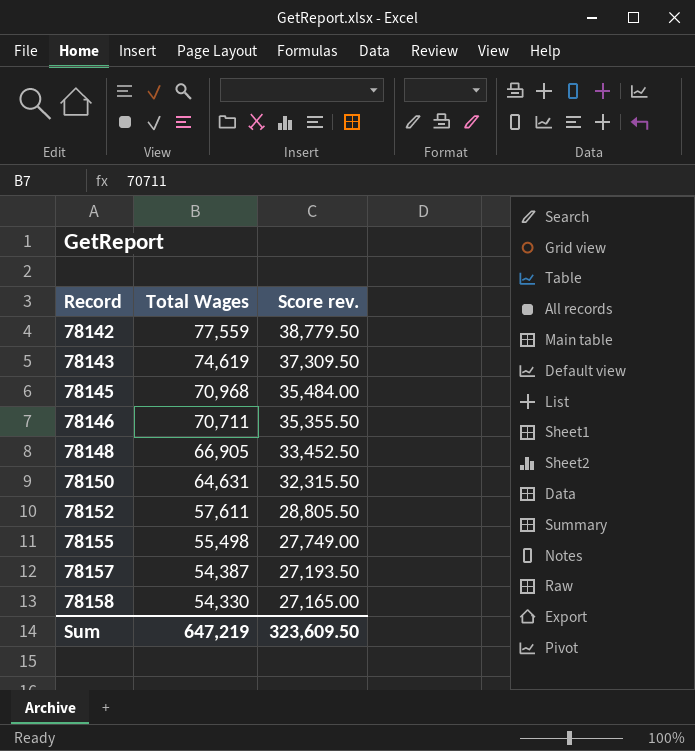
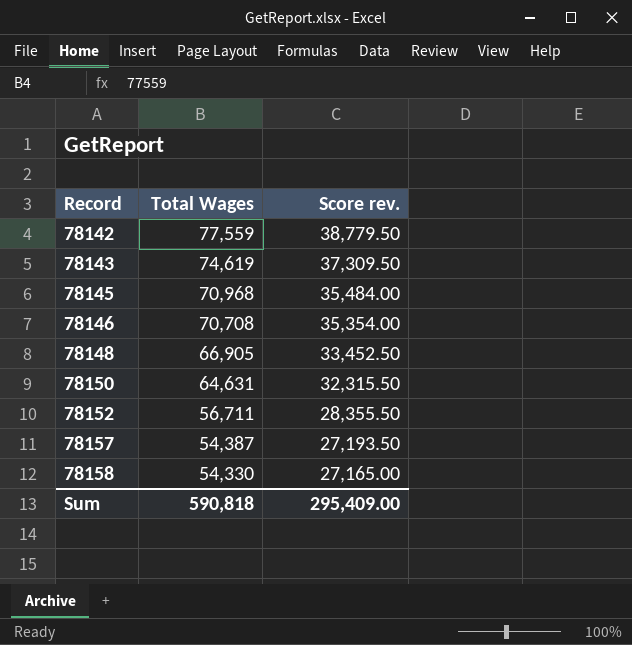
row 78155: 55,498 | 27,749.00 -> none
78146 | Total Wages: 70,711 -> 70,708
78146 | Score rev.: 35,355.50 -> 35,354.00
78152 | Total Wages: 57,611 -> 56,711
78152 | Score rev.: 28,805.50 -> 28,355.50
Sum | Total Wages: 647,219 -> 590,818
Sum | Score rev.: 323,609.50 -> 295,409.00

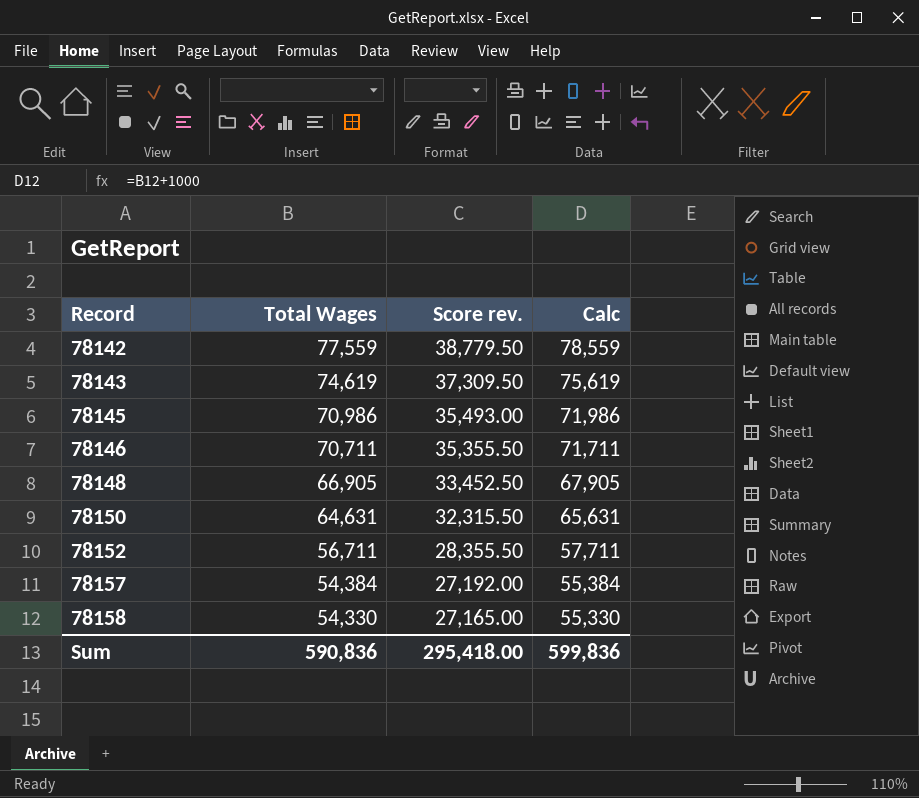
column Calc | formula: none -> [Total Wages] + 1000
78145 | Total Wages: 70,968 -> 70,986
78145 | Score rev.: 35,484.00 -> 35,493.00
78146 | Total Wages: 70,708 -> 70,711
78146 | Score rev.: 35,354.00 -> 35,355.50
78157 | Total Wages: 54,387 -> 54,384
78157 | Score rev.: 27,193.50 -> 27,192.00
Sum | Total Wages: 590,818 -> 590,836
Sum | Score rev.: 295,409.00 -> 295,418.00

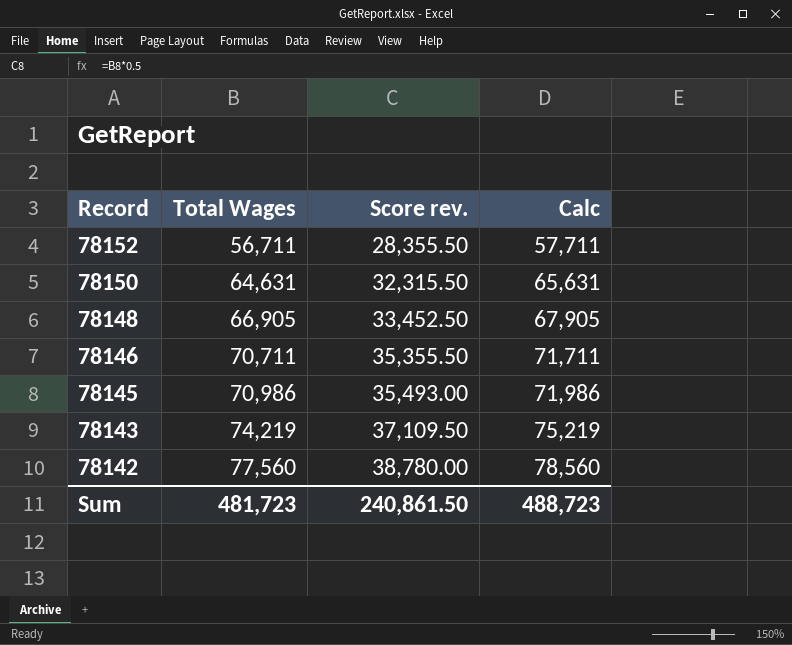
row order: Record ascending -> Record descending
row 78157: 54,384 | 27,192.00 | 55,384 -> none
row 78158: 54,330 | 27,165.00 | 55,330 -> none
78143 | Total Wages: 74,619 -> 74,219
78143 | Score rev.: 37,309.50 -> 37,109.50
78143 | Calc: 75,619 -> 75,219
78142 | Total Wages: 77,559 -> 77,560
78142 | Score rev.: 38,779.50 -> 38,780.00
78142 | Calc: 78,559 -> 78,560
Sum | Total Wages: 590,836 -> 481,723
Sum | Score rev.: 295,418.00 -> 240,861.50
Sum | Calc: 599,836 -> 488,723

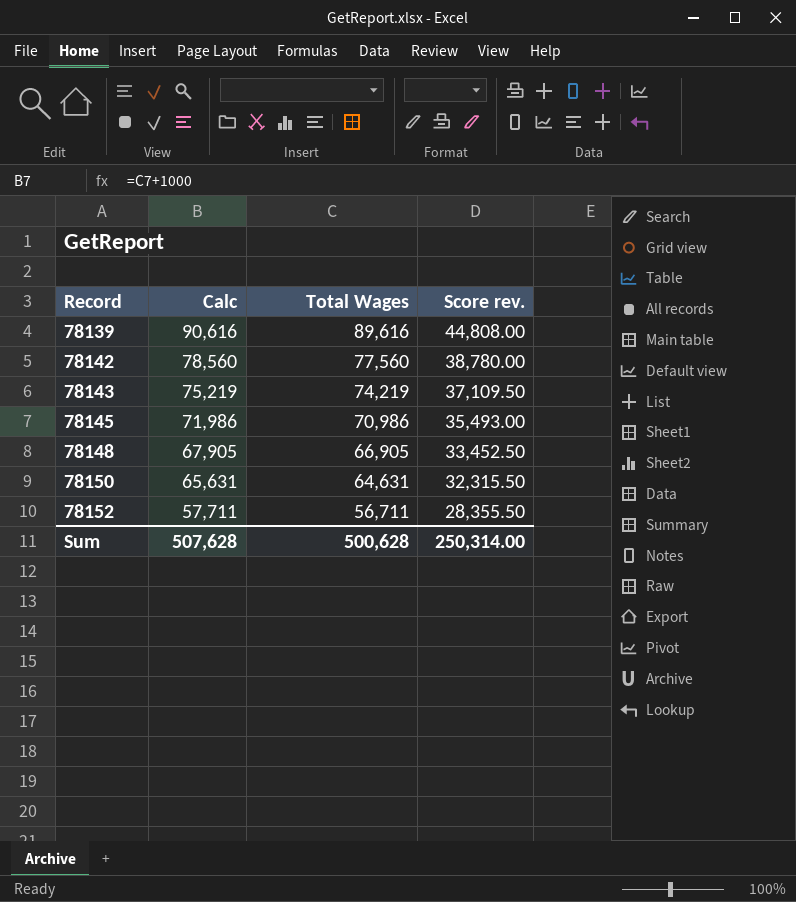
row order: Record descending -> Record ascending
column Calc | position: 4 -> 2
row 78146: 70,711 | 35,355.50 | 71,711 -> none
row 78139: none -> 90,616 | 89,616 | 44,808.00
Sum | Calc: 488,723 -> 507,628
Sum | Total Wages: 481,723 -> 500,628
Sum | Score rev.: 240,861.50 -> 250,314.00

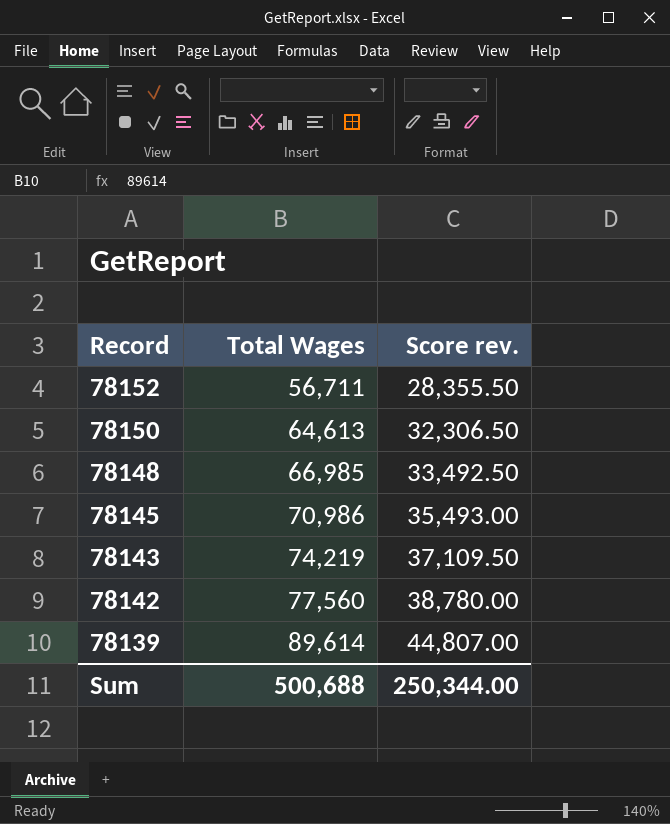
row order: Record ascending -> Record descending
column Calc | formula: [Total Wages] + 1000 -> none
78150 | Total Wages: 64,631 -> 64,613
78150 | Score rev.: 32,315.50 -> 32,306.50
78148 | Total Wages: 66,905 -> 66,985
78148 | Score rev.: 33,452.50 -> 33,492.50
78139 | Total Wages: 89,616 -> 89,614
78139 | Score rev.: 44,808.00 -> 44,807.00
Sum | Total Wages: 500,628 -> 500,688
Sum | Score rev.: 250,314.00 -> 250,344.00

